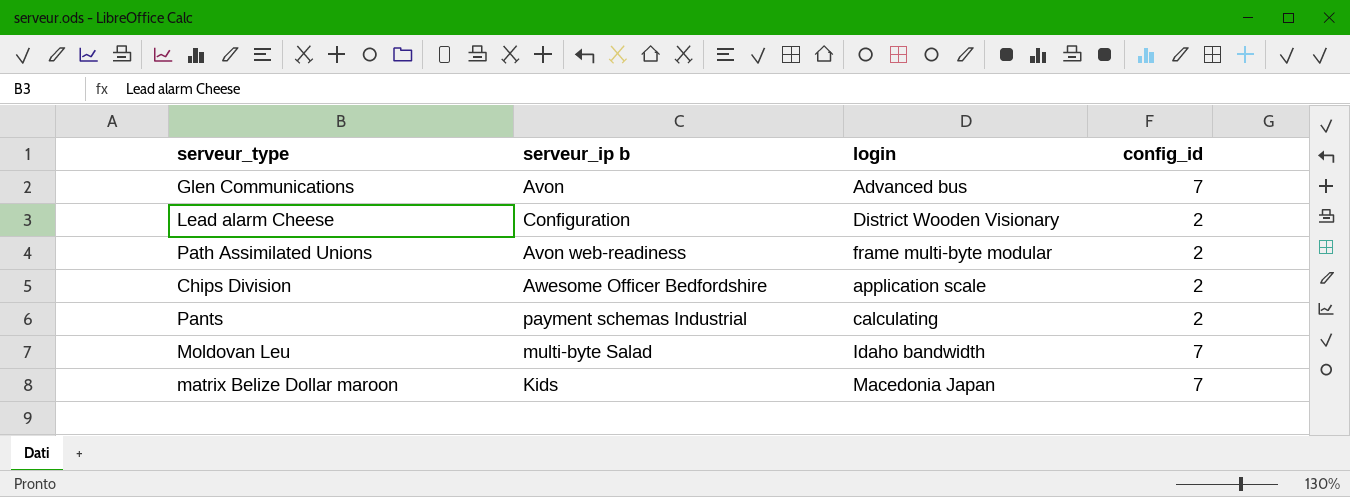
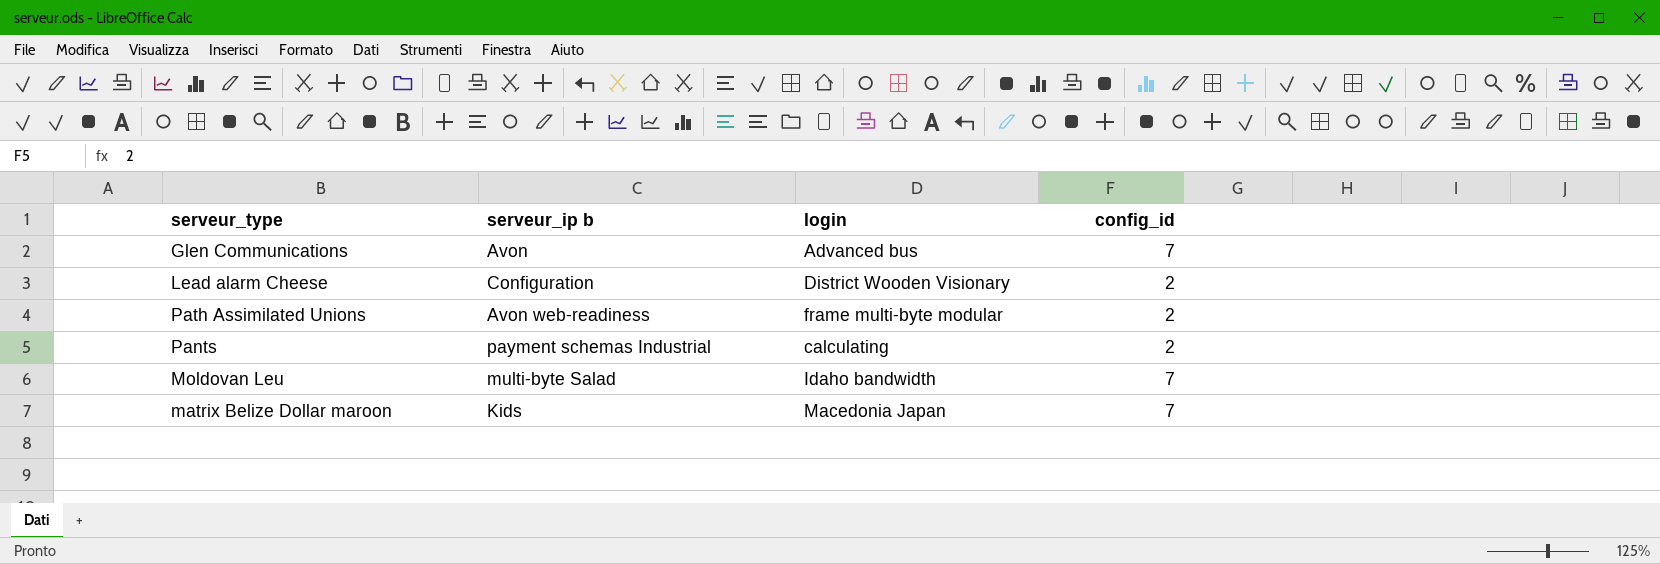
row Chips Division: Awesome Officer Bedfordshire | application scale | 2 -> none

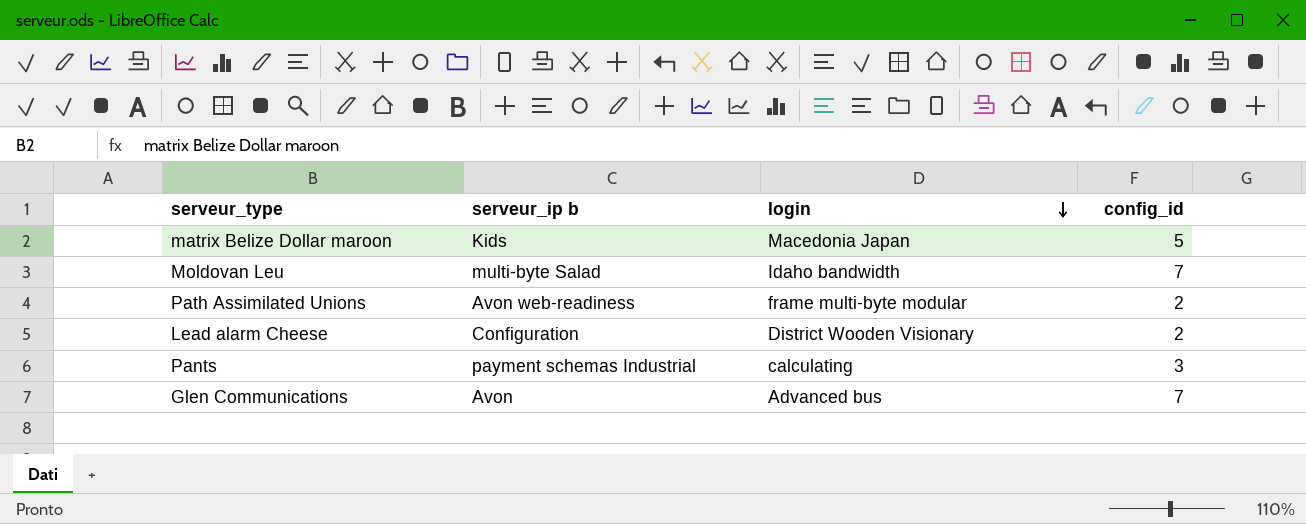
row order: none -> login descending
matrix Belize Dollar maroon | config_id: 7 -> 5
Pants | config_id: 2 -> 3

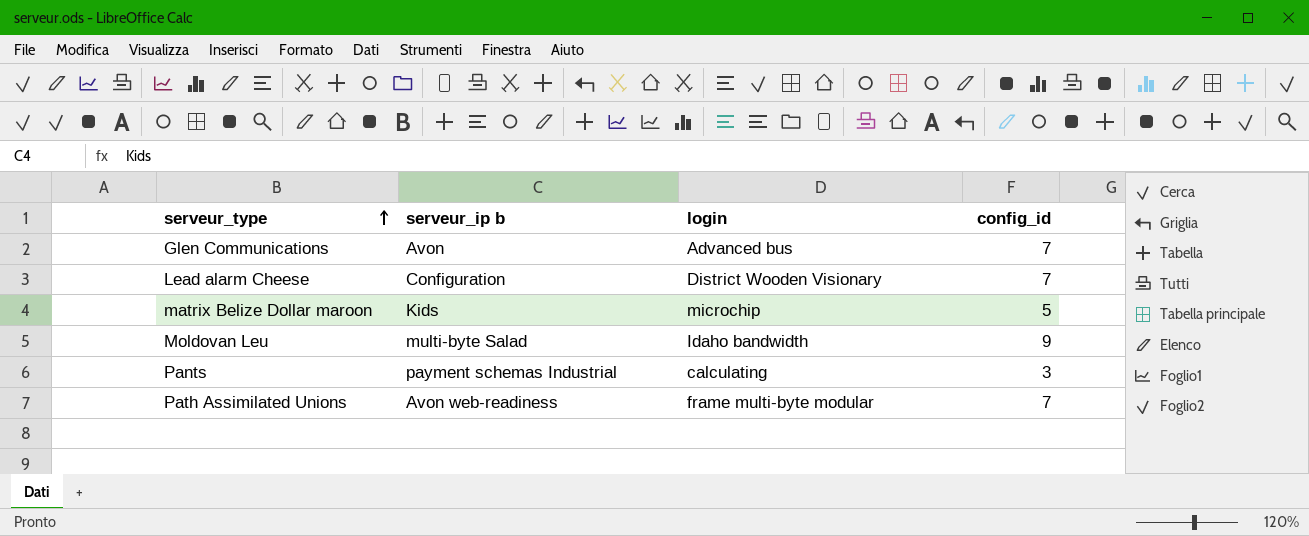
row order: login descending -> serveur_type ascending
Lead alarm Cheese | config_id: 2 -> 7
matrix Belize Dollar maroon | login: Macedonia Japan -> microchip
Moldovan Leu | config_id: 7 -> 9
Path Assimilated Unions | config_id: 2 -> 7

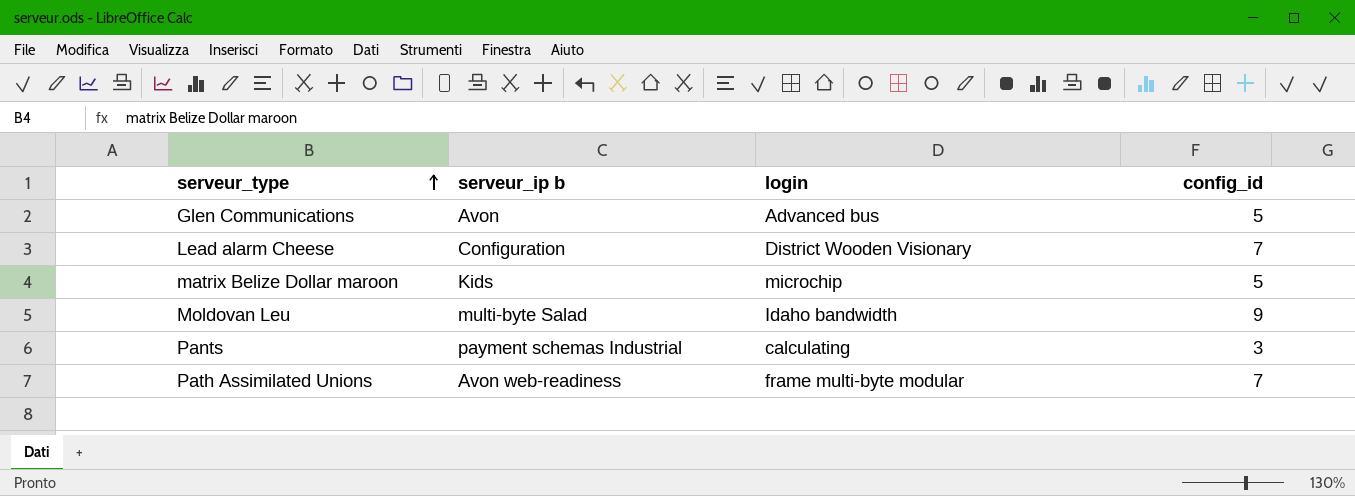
Glen Communications | config_id: 7 -> 5

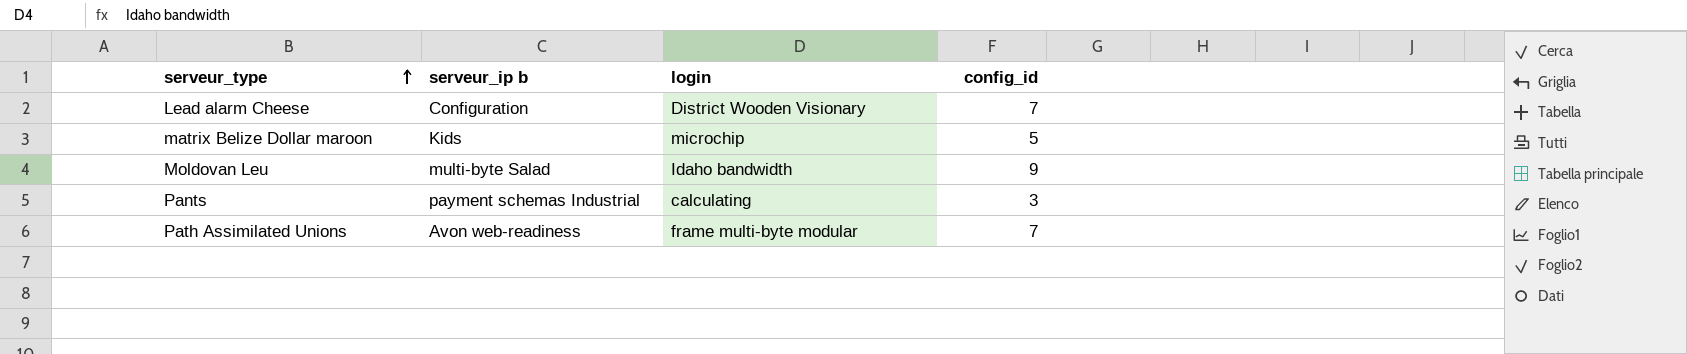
row Glen Communications: Avon | Advanced bus | 5 -> none

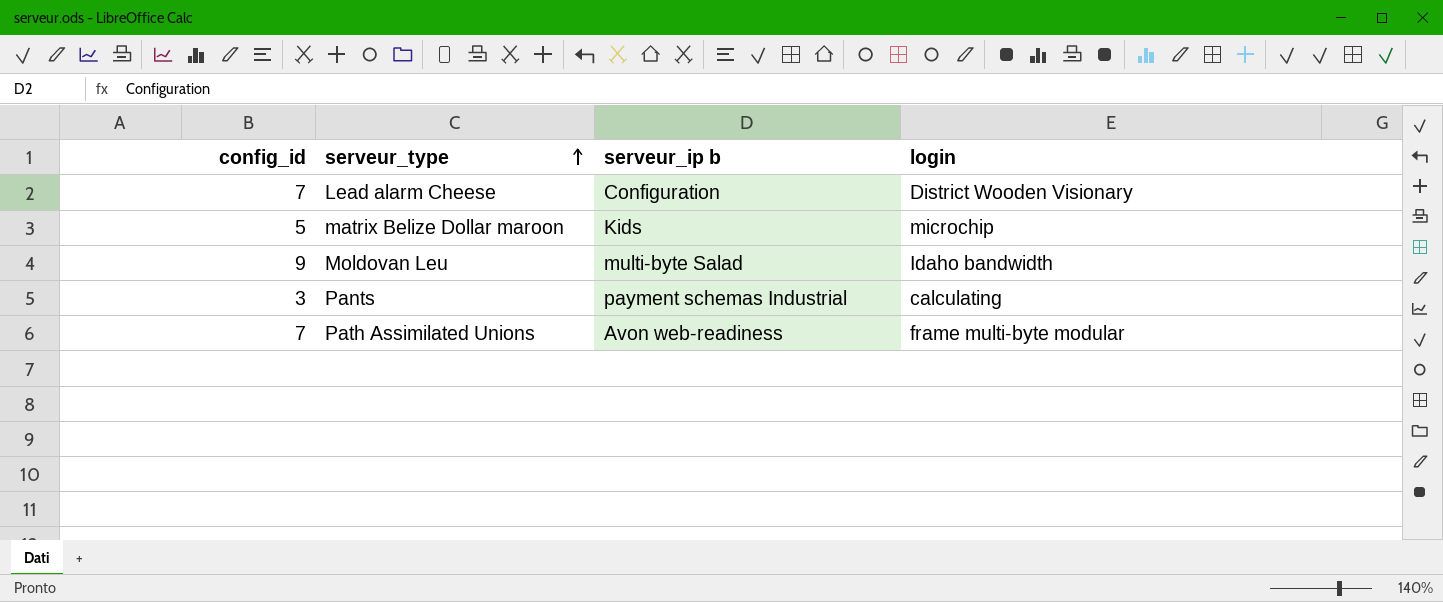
column config_id | position: 4 -> 1

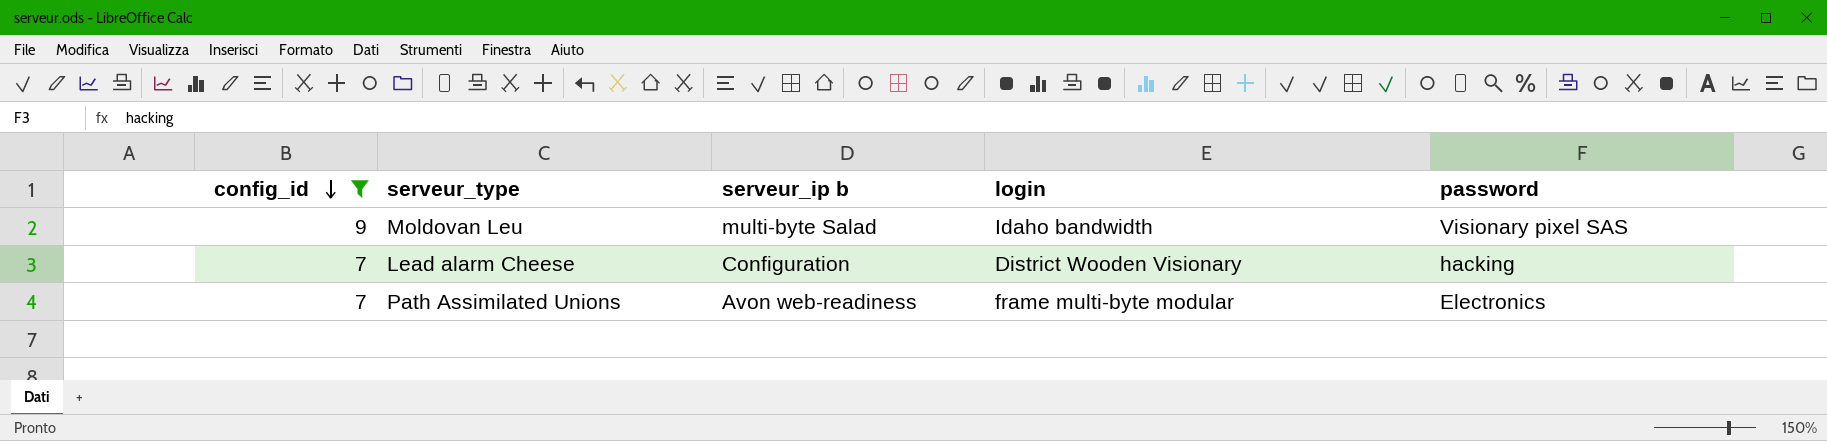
filter: none -> config_id >= 7
row order: serveur_type ascending -> config_id descending
column password | position: none -> 5

